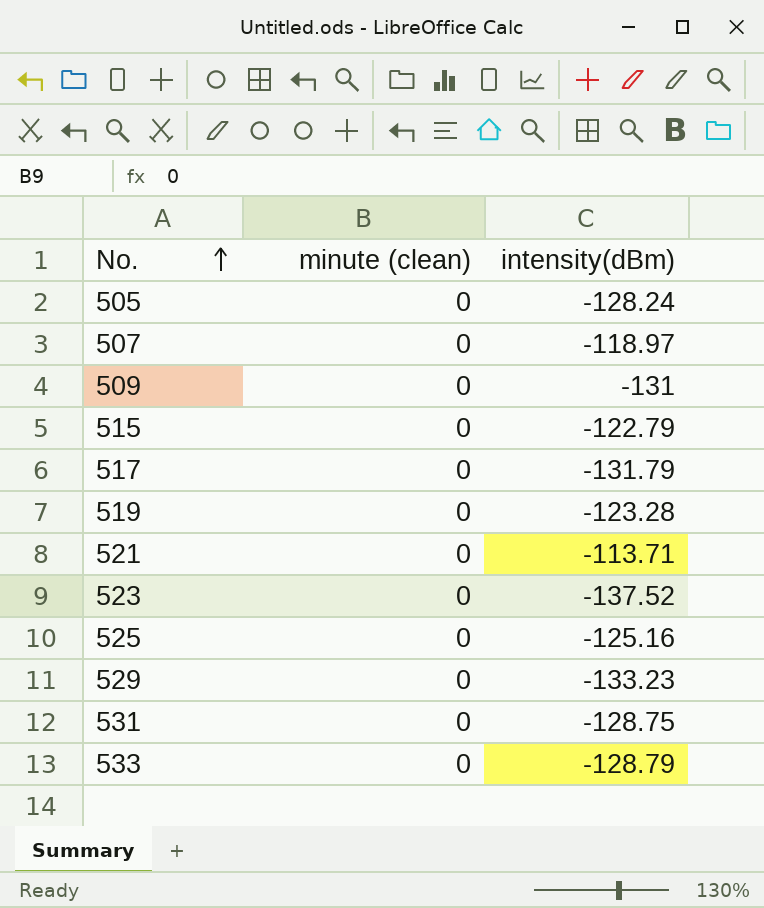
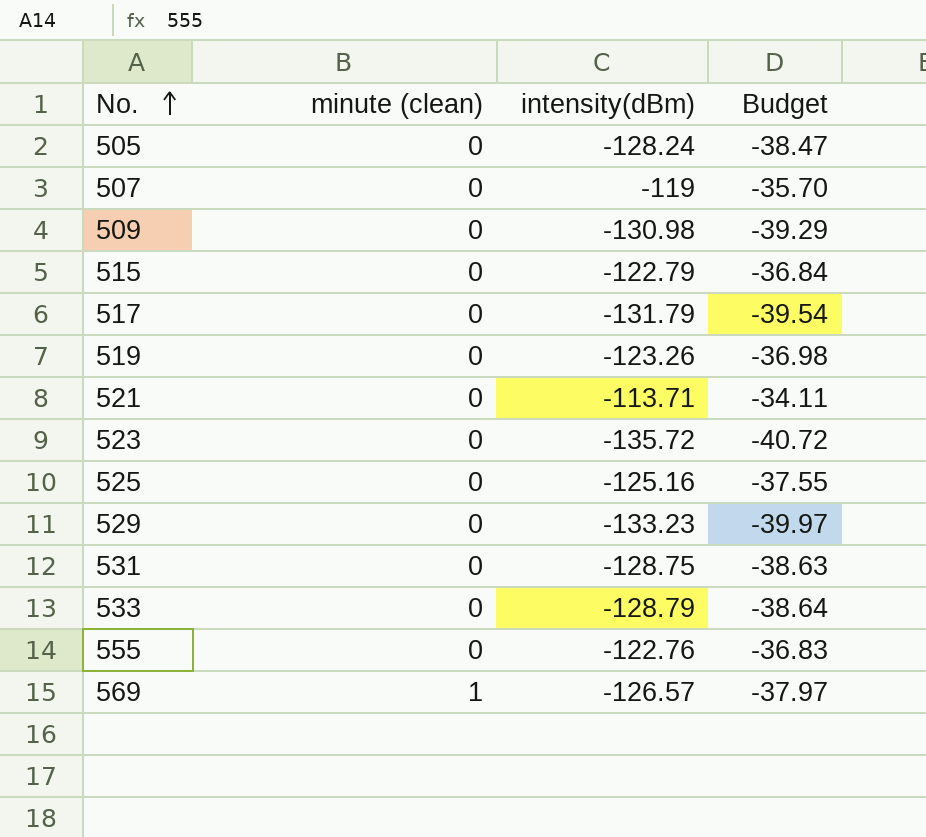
column Budget | formula: none -> [intensity(dBm)] * 0.3
507 | intensity(dBm): -118.97 -> -119
509 | intensity(dBm): -131 -> -130.98
519 | intensity(dBm): -123.28 -> -123.26
523 | intensity(dBm): -137.52 -> -135.72
row 555: none -> 0 | -122.76 | -36.83
row 569: none -> 1 | -126.57 | -37.97

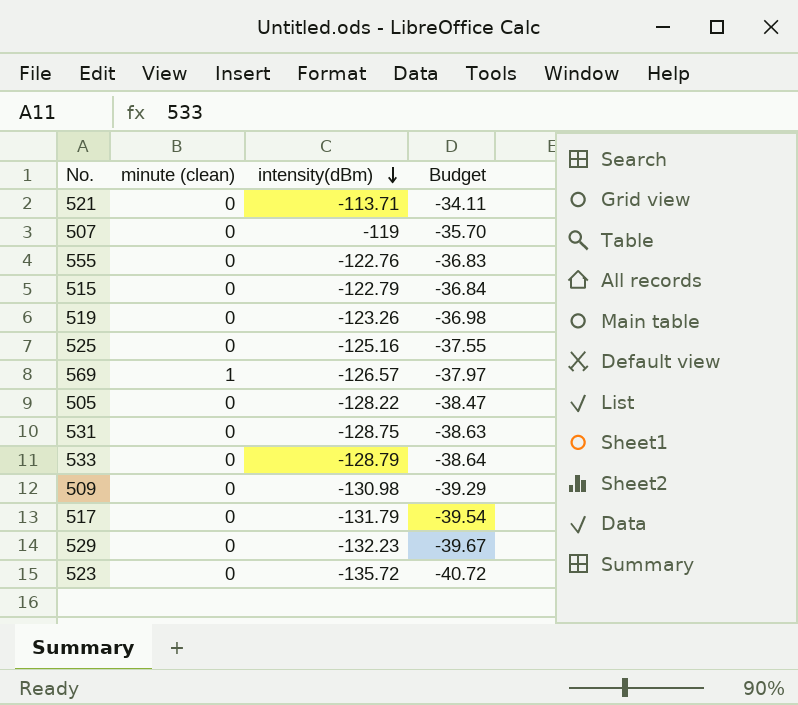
row order: No. ascending -> intensity(dBm) descending
505 | intensity(dBm): -128.24 -> -128.22
529 | intensity(dBm): -133.23 -> -132.23
529 | Budget: -39.97 -> -39.67

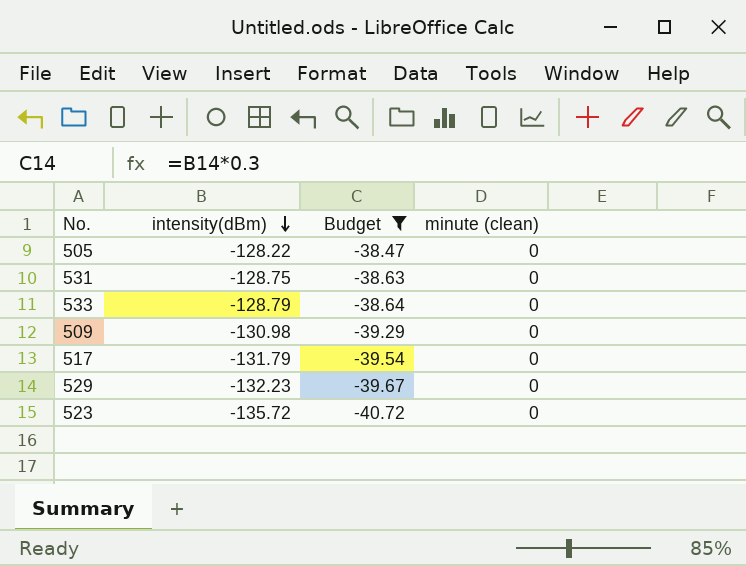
filter: none -> Budget <= -38.47
column minute (clean) | position: 2 -> 4

